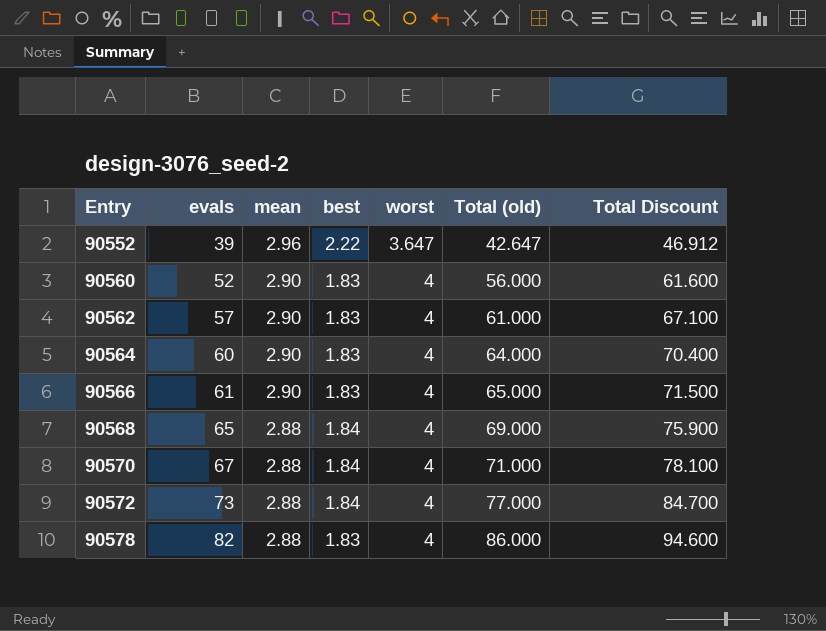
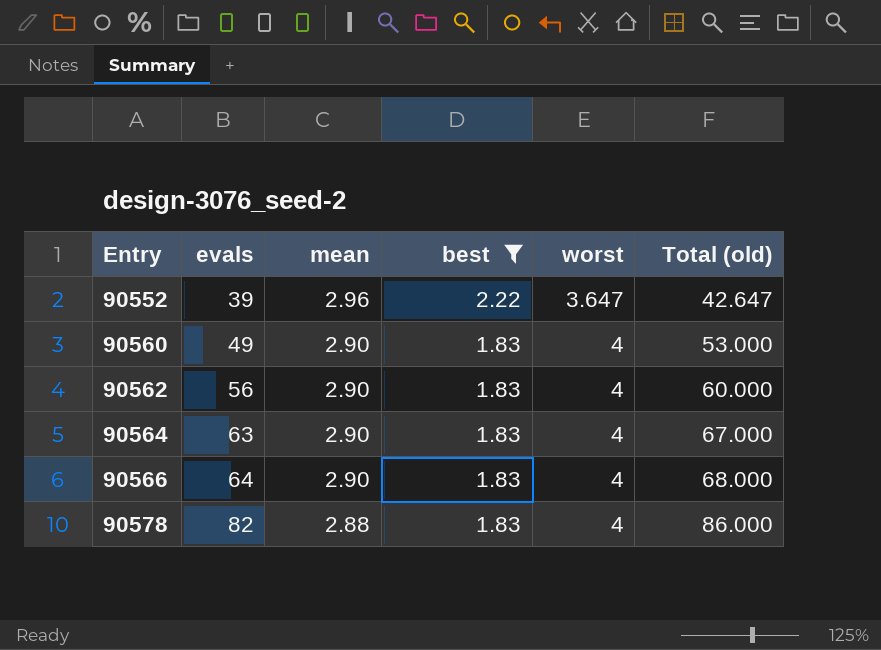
filter: none -> best != 1.84
column Total Discount | formula: [Total (old)] * 1.1 -> none
90560 | evals: 52 -> 49
90560 | Total (old): 56.000 -> 53.000
90562 | evals: 57 -> 56
90562 | Total (old): 61.000 -> 60.000
90564 | evals: 60 -> 63
90564 | Total (old): 64.000 -> 67.000
90566 | evals: 61 -> 64
90566 | Total (old): 65.000 -> 68.000

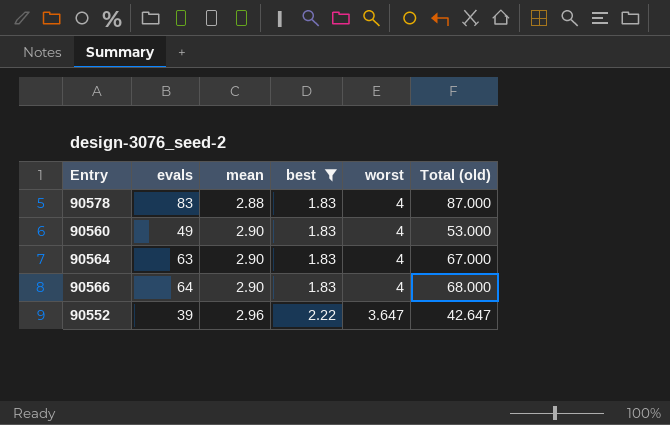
row order: Entry ascending -> mean ascending
row 90562: 56 | 2.90 | 1.83 | 4 | 60.000 -> none
90578 | evals: 82 -> 83
90578 | Total (old): 86.000 -> 87.000

